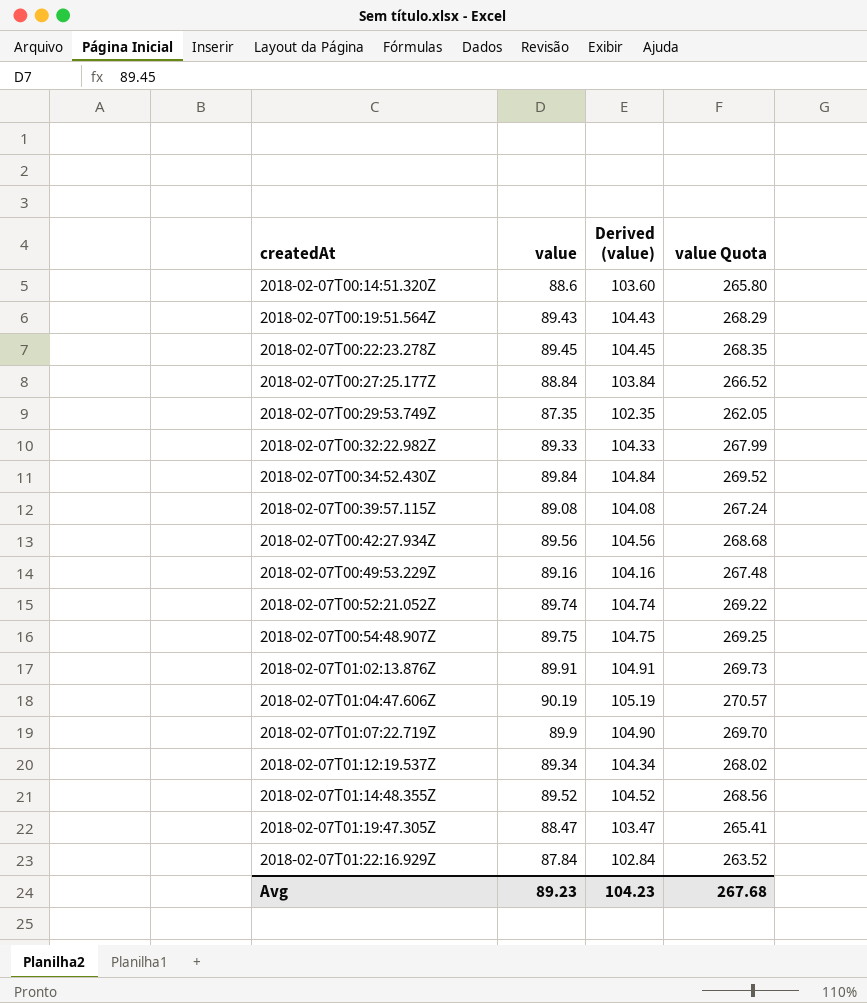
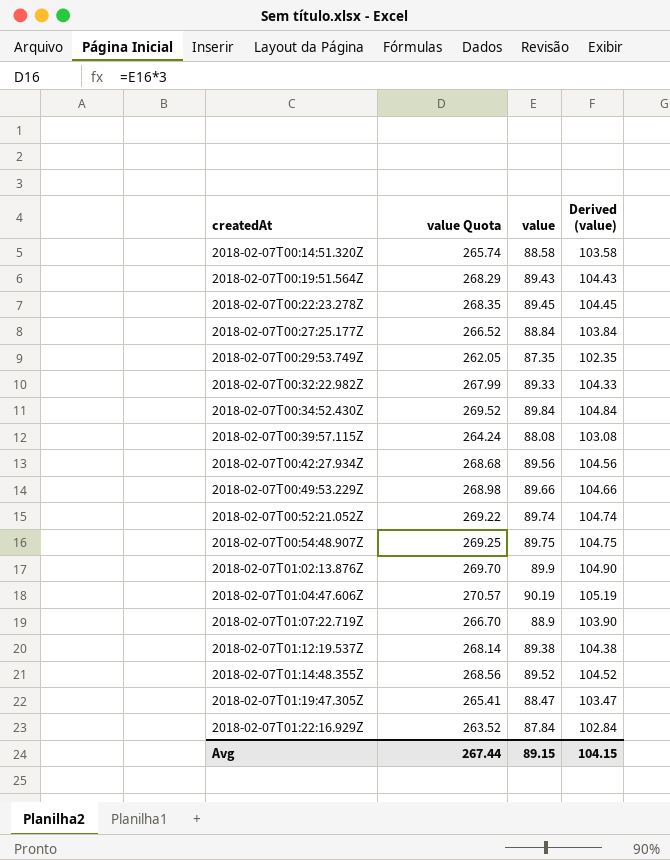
column value Quota | position: 4 -> 2
2018-02-07T00:14:51.320Z | value Quota: 265.80 -> 265.74
2018-02-07T00:14:51.320Z | value: 88.6 -> 88.58
2018-02-07T00:14:51.320Z | Derived (value): 103.60 -> 103.58
2018-02-07T00:39:57.115Z | value Quota: 267.24 -> 264.24
2018-02-07T00:39:57.115Z | value: 89.08 -> 88.08
2018-02-07T00:39:57.115Z | Derived (value): 104.08 -> 103.08
2018-02-07T00:49:53.229Z | value Quota: 267.48 -> 268.98
2018-02-07T00:49:53.229Z | value: 89.16 -> 89.66
2018-02-07T00:49:53.229Z | Derived (value): 104.16 -> 104.66
2018-02-07T01:02:13.876Z | value Quota: 269.73 -> 269.70
2018-02-07T01:02:13.876Z | value: 89.91 -> 89.9
2018-02-07T01:02:13.876Z | Derived (value): 104.91 -> 104.90
2018-02-07T01:07:22.719Z | value Quota: 269.70 -> 266.70
2018-02-07T01:07:22.719Z | value: 89.9 -> 88.9
2018-02-07T01:07:22.719Z | Derived (value): 104.90 -> 103.90
2018-02-07T01:12:19.537Z | value Quota: 268.02 -> 268.14
2018-02-07T01:12:19.537Z | value: 89.34 -> 89.38
2018-02-07T01:12:19.537Z | Derived (value): 104.34 -> 104.38
Avg | value Quota: 267.68 -> 267.44
Avg | value: 89.23 -> 89.15
Avg | Derived (value): 104.23 -> 104.15

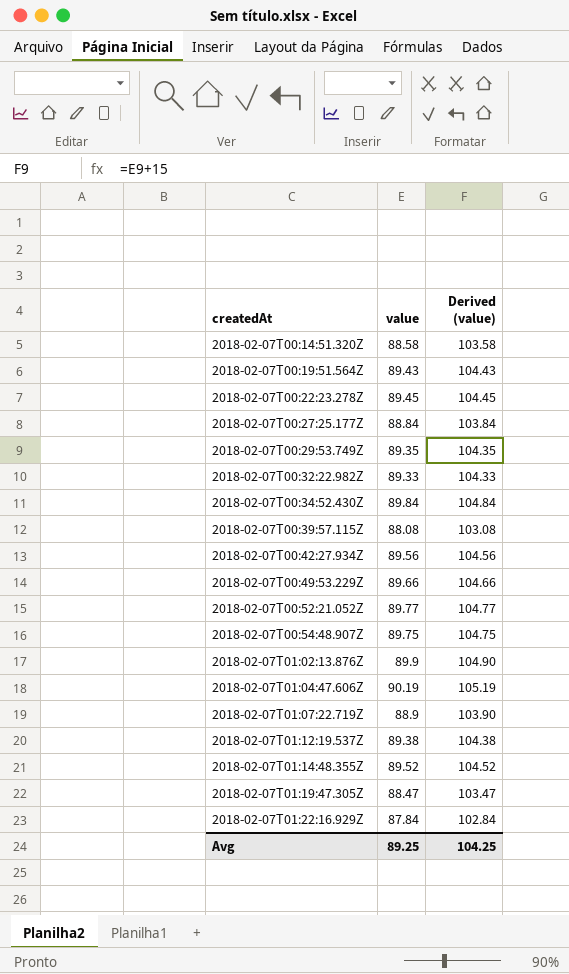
column value Quota | formula: [value] * 3 -> none
2018-02-07T00:29:53.749Z | value: 87.35 -> 89.35
2018-02-07T00:29:53.749Z | Derived (value): 102.35 -> 104.35
2018-02-07T00:52:21.052Z | value: 89.74 -> 89.77
2018-02-07T00:52:21.052Z | Derived (value): 104.74 -> 104.77
Avg | value: 89.15 -> 89.25
Avg | Derived (value): 104.15 -> 104.25

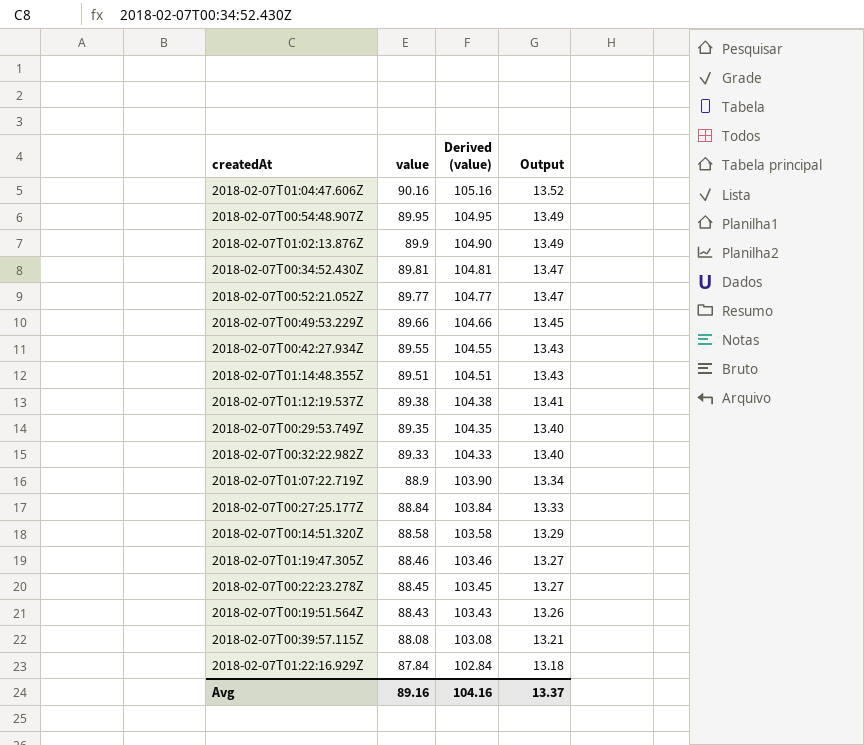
row order: createdAt ascending -> value descending
column Output | formula: none -> [value] * 0.15
2018-02-07T01:04:47.606Z | value: 90.19 -> 90.16
2018-02-07T01:04:47.606Z | Derived (value): 105.19 -> 105.16
2018-02-07T00:54:48.907Z | value: 89.75 -> 89.95
2018-02-07T00:54:48.907Z | Derived (value): 104.75 -> 104.95
2018-02-07T00:34:52.430Z | value: 89.84 -> 89.81
2018-02-07T00:34:52.430Z | Derived (value): 104.84 -> 104.81
2018-02-07T00:42:27.934Z | value: 89.56 -> 89.55
2018-02-07T00:42:27.934Z | Derived (value): 104.56 -> 104.55
2018-02-07T01:14:48.355Z | value: 89.52 -> 89.51
2018-02-07T01:14:48.355Z | Derived (value): 104.52 -> 104.51
2018-02-07T01:19:47.305Z | value: 88.47 -> 88.46
2018-02-07T01:19:47.305Z | Derived (value): 103.47 -> 103.46
2018-02-07T00:22:23.278Z | value: 89.45 -> 88.45
2018-02-07T00:22:23.278Z | Derived (value): 104.45 -> 103.45
2018-02-07T00:19:51.564Z | value: 89.43 -> 88.43
2018-02-07T00:19:51.564Z | Derived (value): 104.43 -> 103.43
Avg | value: 89.25 -> 89.16
Avg | Derived (value): 104.25 -> 104.16

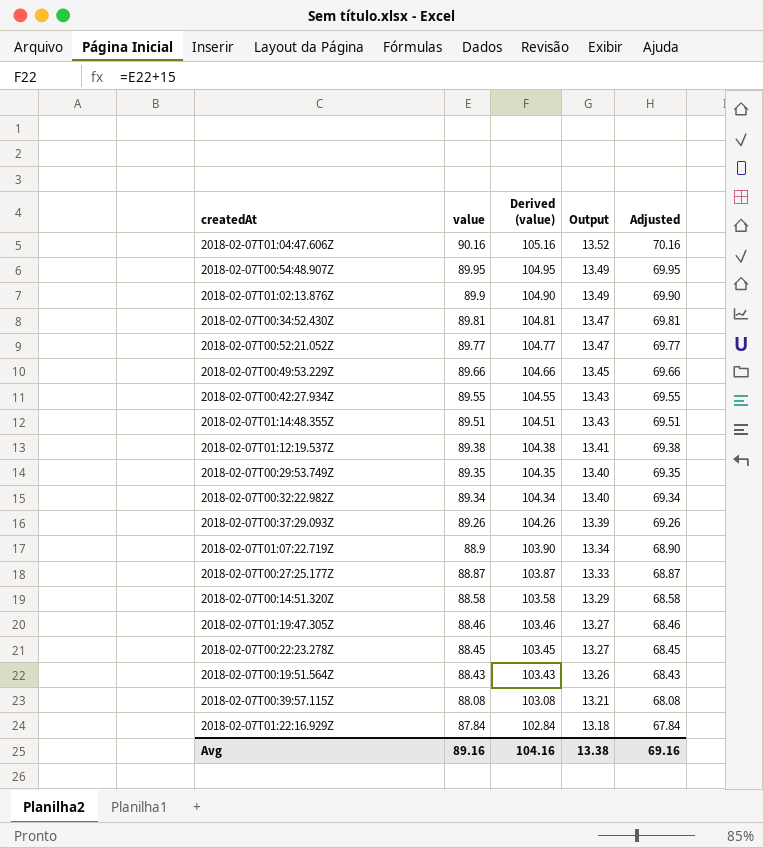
column Adjusted | formula: none -> [value] - 20
2018-02-07T00:32:22.982Z | value: 89.33 -> 89.34
2018-02-07T00:32:22.982Z | Derived (value): 104.33 -> 104.34
row 2018-02-07T00:37:29.093Z: none -> 89.26 | 104.26 | 13.39 | 69.26
2018-02-07T00:27:25.177Z | value: 88.84 -> 88.87
2018-02-07T00:27:25.177Z | Derived (value): 103.84 -> 103.87
Avg | Output: 13.37 -> 13.38

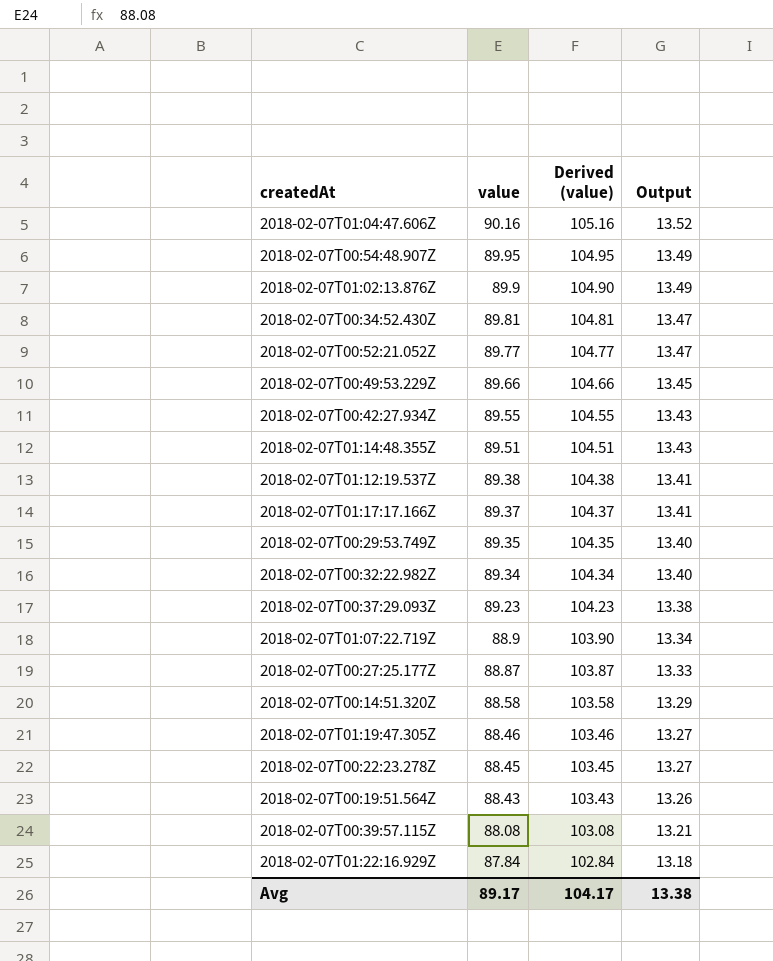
column Adjusted | formula: [value] - 20 -> none
row 2018-02-07T01:17:17.166Z: none -> 89.37 | 104.37 | 13.41
2018-02-07T00:37:29.093Z | value: 89.26 -> 89.23
2018-02-07T00:37:29.093Z | Derived (value): 104.26 -> 104.23
2018-02-07T00:37:29.093Z | Output: 13.39 -> 13.38
Avg | value: 89.16 -> 89.17
Avg | Derived (value): 104.16 -> 104.17

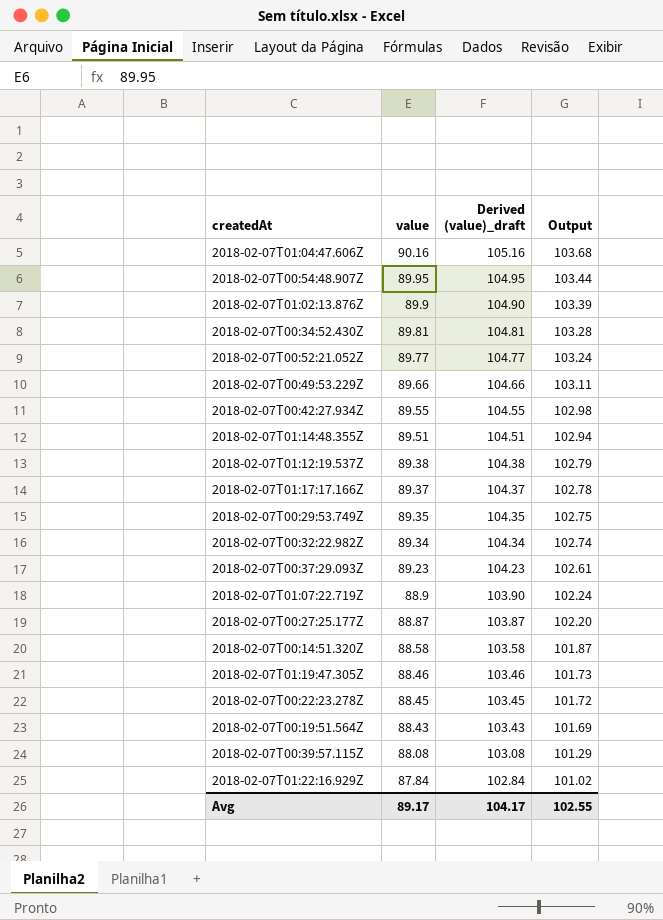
column name: Derived (value) -> Derived (value)_draft
column Output | formula: [value] * 0.15 -> [value] * 1.15
Avg | Output: 13.38 -> 102.55

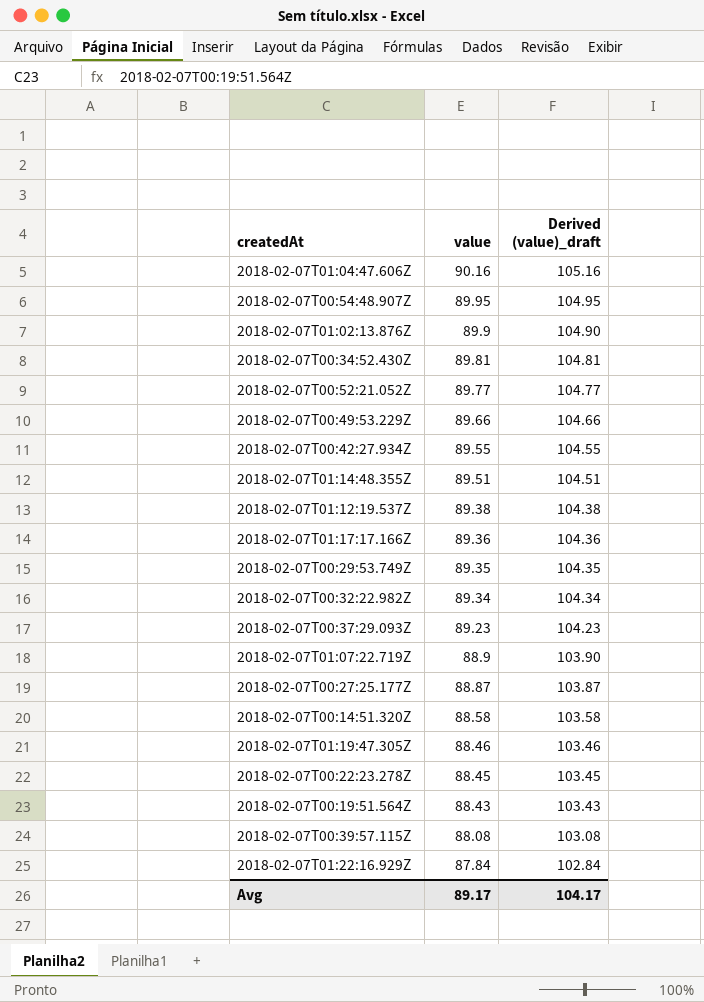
column Output | formula: [value] * 1.15 -> none
2018-02-07T01:17:17.166Z | value: 89.37 -> 89.36
2018-02-07T01:17:17.166Z | Derived (value)_draft: 104.37 -> 104.36

